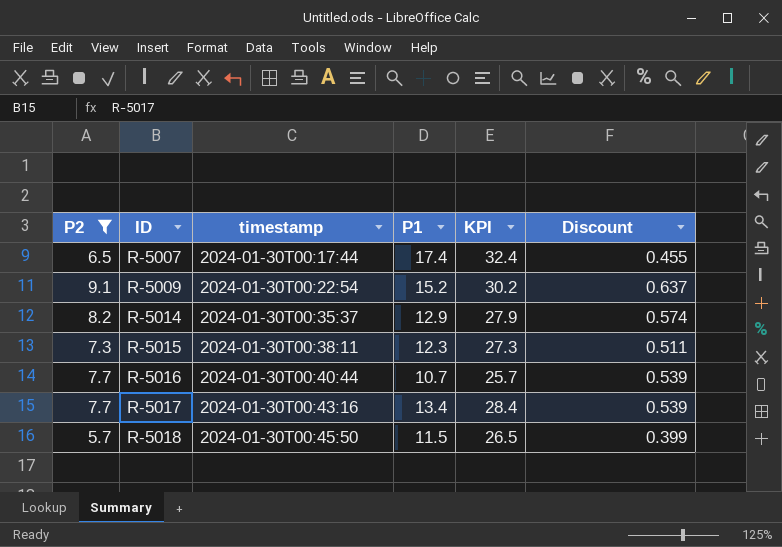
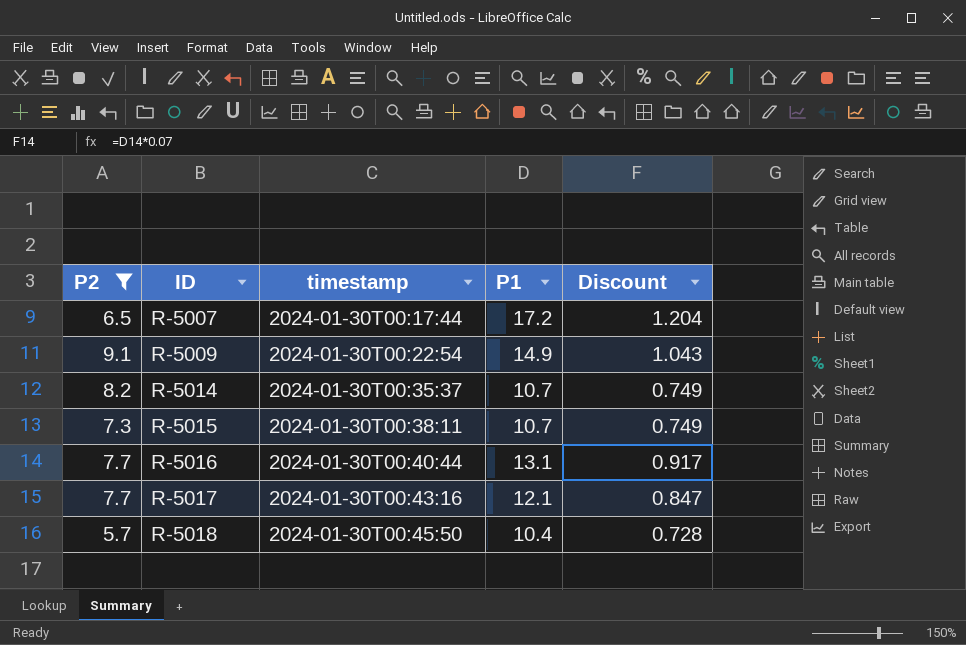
column KPI | formula: [P1] + 15 -> none
column Discount | formula: [P2] * 0.07 -> [P1] * 0.07
R-5007 | P1: 17.4 -> 17.2
R-5009 | P1: 15.2 -> 14.9
R-5014 | P1: 12.9 -> 10.7
R-5015 | P1: 12.3 -> 10.7
R-5016 | P1: 10.7 -> 13.1
R-5017 | P1: 13.4 -> 12.1
R-5018 | P1: 11.5 -> 10.4

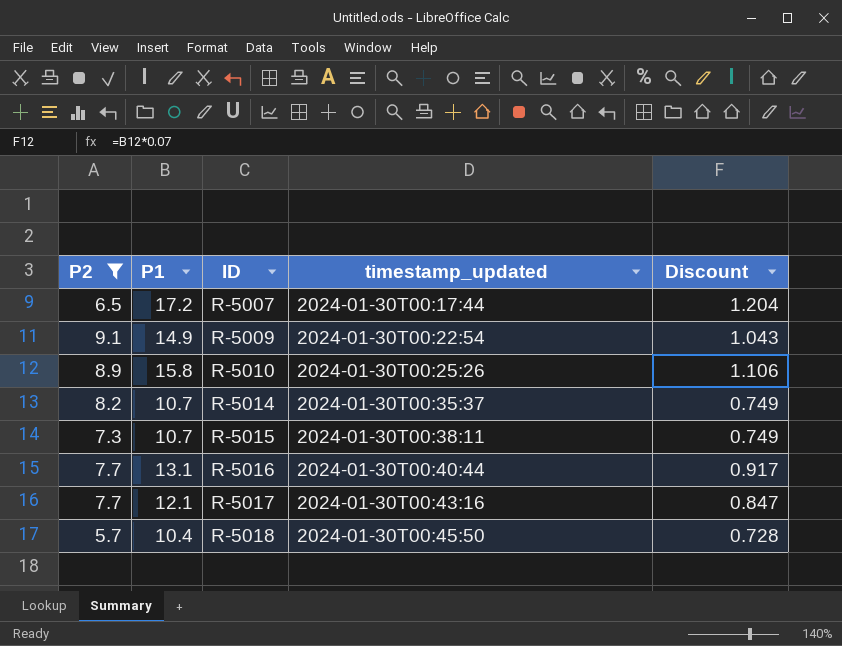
column P1 | position: 4 -> 2
column name: timestamp -> timestamp_updated
row R-5010: none -> 8.9 | 15.8 | 2024-01-30T00:25:26 | 1.106

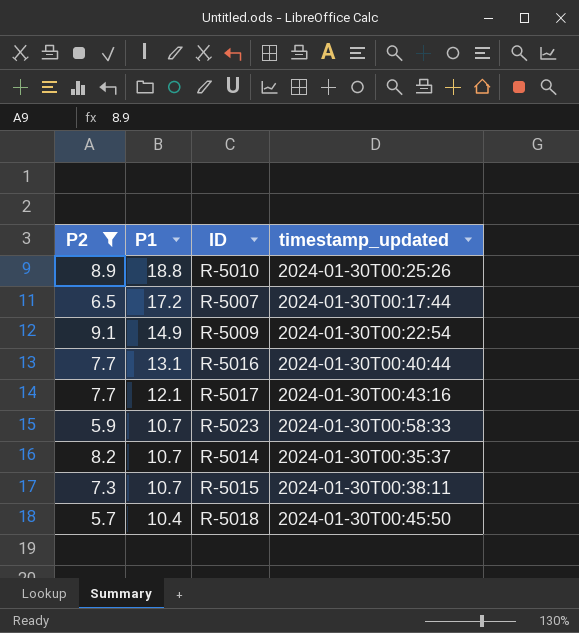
row order: ID ascending -> P1 descending
column Discount | formula: [P1] * 0.07 -> none
R-5010 | P1: 15.8 -> 18.8
row R-5023: none -> 5.9 | 10.7 | 2024-01-30T00:58:33

